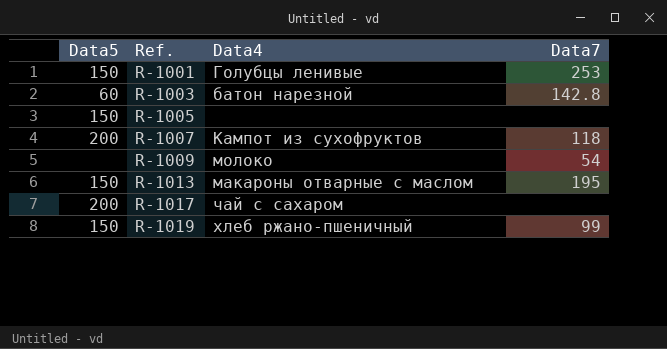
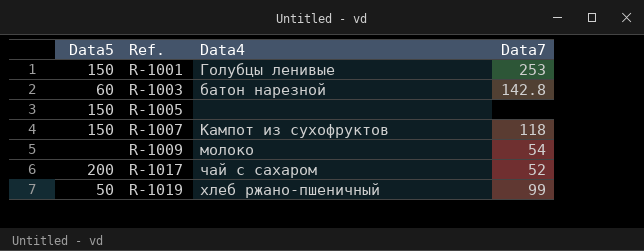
row R-1013: 150 | макароны отварные с маслом | 195 -> none
R-1007 | Data5: 200 -> 150
R-1017 | Data7: none -> 52
R-1019 | Data5: 150 -> 50

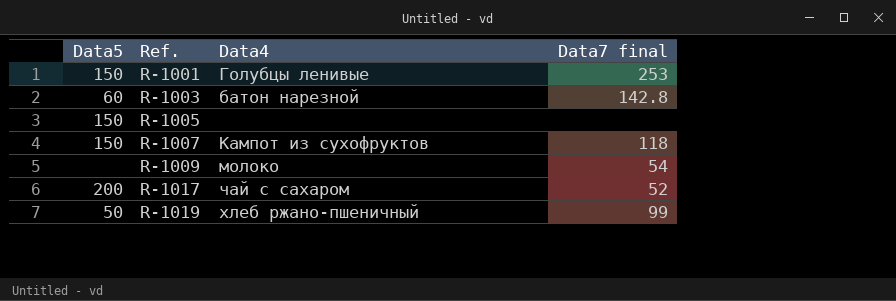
column name: Data7 -> Data7 final

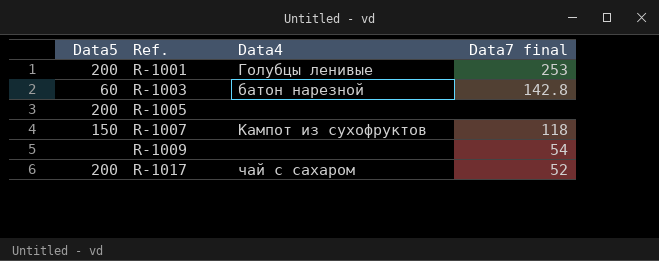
row R-1019: 50 | хлеб ржано-пшеничный | 99 -> none
R-1001 | Data5: 150 -> 200
R-1005 | Data5: 150 -> 200
R-1009 | Data4: молоко -> none

